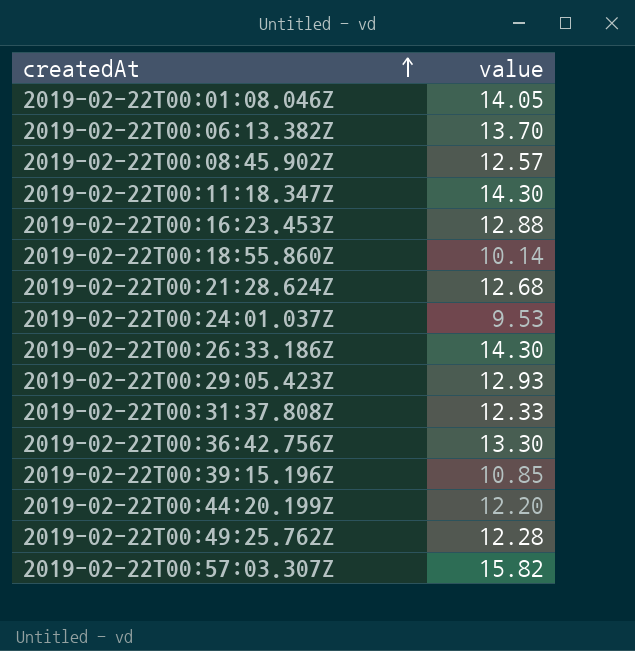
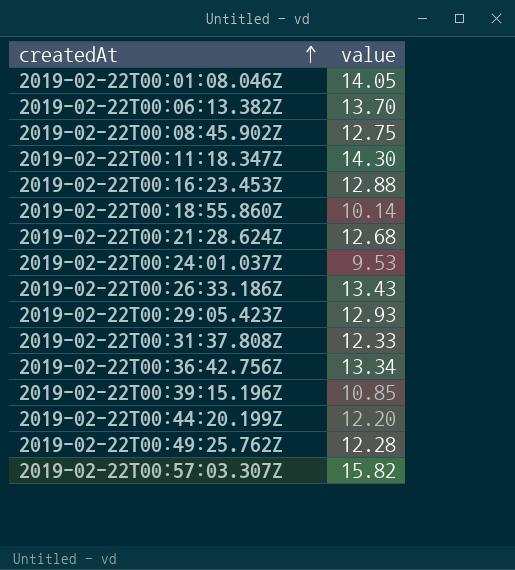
2019-02-22T00:08:45.902Z | value: 12.57 -> 12.75
2019-02-22T00:26:33.186Z | value: 14.30 -> 13.43
2019-02-22T00:36:42.756Z | value: 13.30 -> 13.34

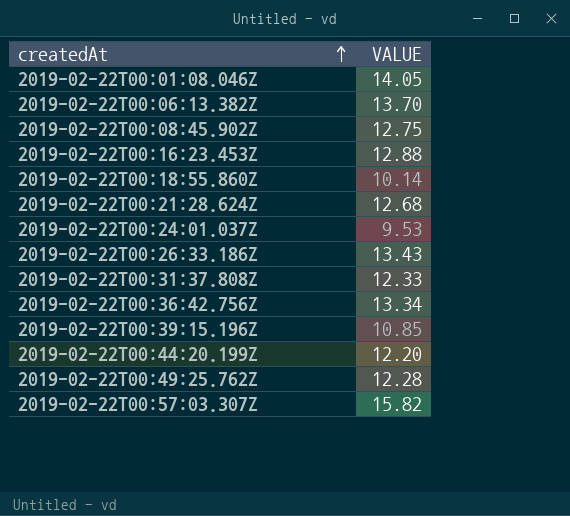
column name: value -> VALUE
row 2019-02-22T00:11:18.347Z: 14.30 -> none
row 2019-02-22T00:29:05.423Z: 12.93 -> none

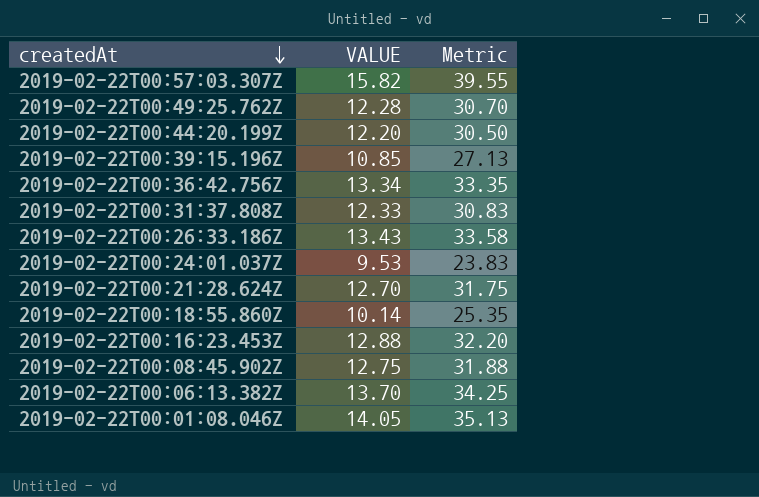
row order: createdAt ascending -> createdAt descending
column Metric | formula: none -> [VALUE] * 2.5
2019-02-22T00:21:28.624Z | VALUE: 12.68 -> 12.70

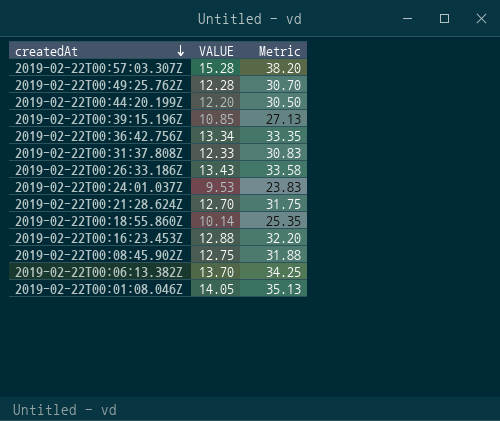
2019-02-22T00:57:03.307Z | VALUE: 15.82 -> 15.28
2019-02-22T00:57:03.307Z | Metric: 39.55 -> 38.20

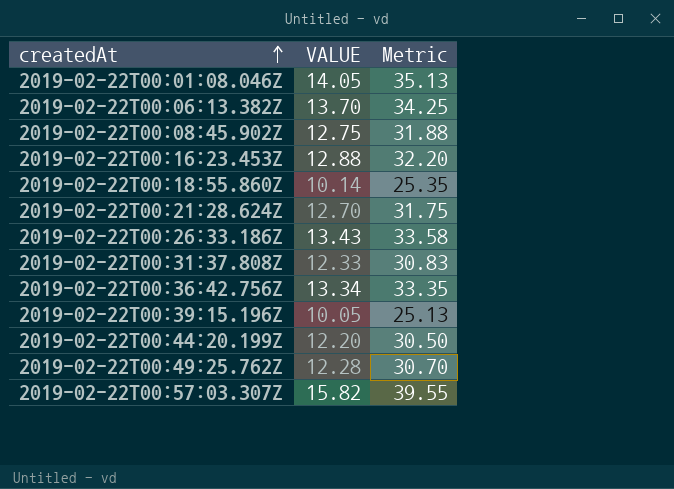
row order: createdAt descending -> createdAt ascending
row 2019-02-22T00:24:01.037Z: 9.53 | 23.83 -> none
2019-02-22T00:39:15.196Z | VALUE: 10.85 -> 10.05
2019-02-22T00:39:15.196Z | Metric: 27.13 -> 25.13
2019-02-22T00:57:03.307Z | VALUE: 15.28 -> 15.82
2019-02-22T00:57:03.307Z | Metric: 38.20 -> 39.55

